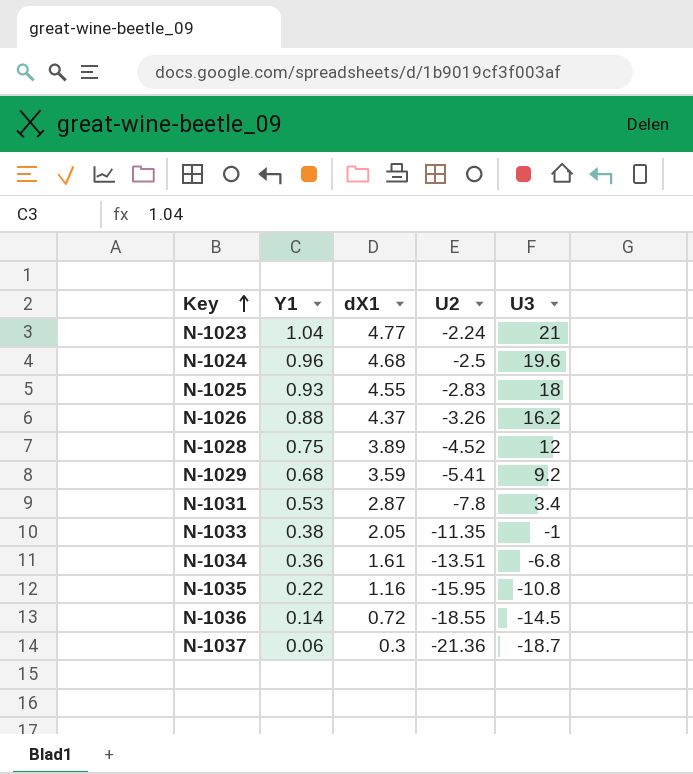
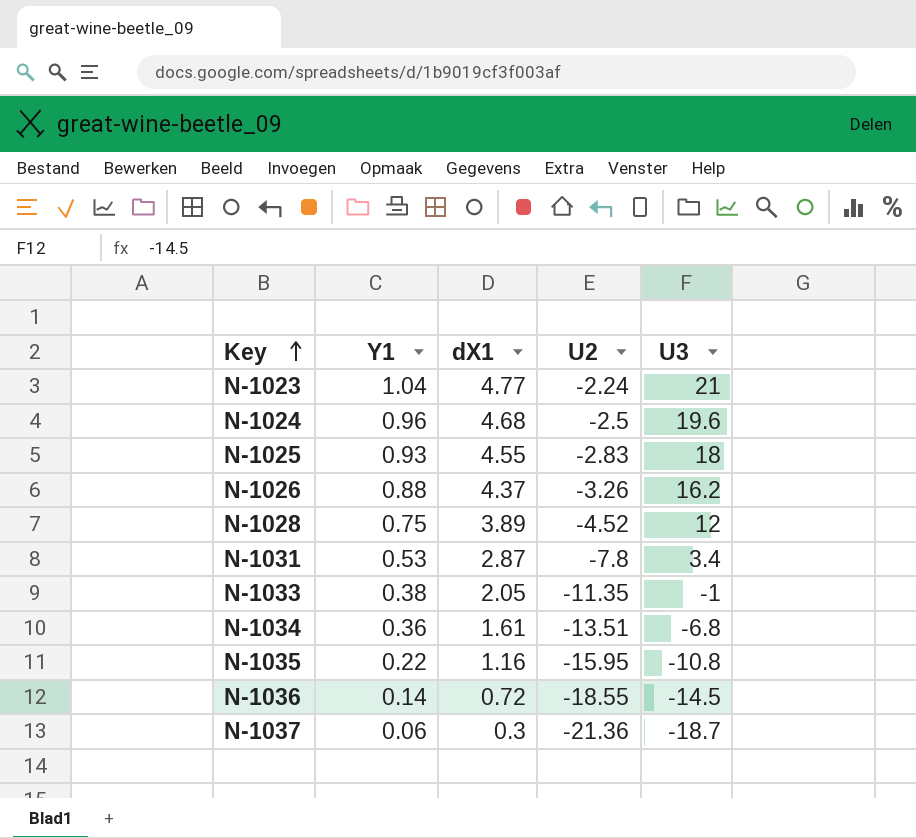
row N-1029: 0.68 | 3.59 | -5.41 | 9.2 -> none

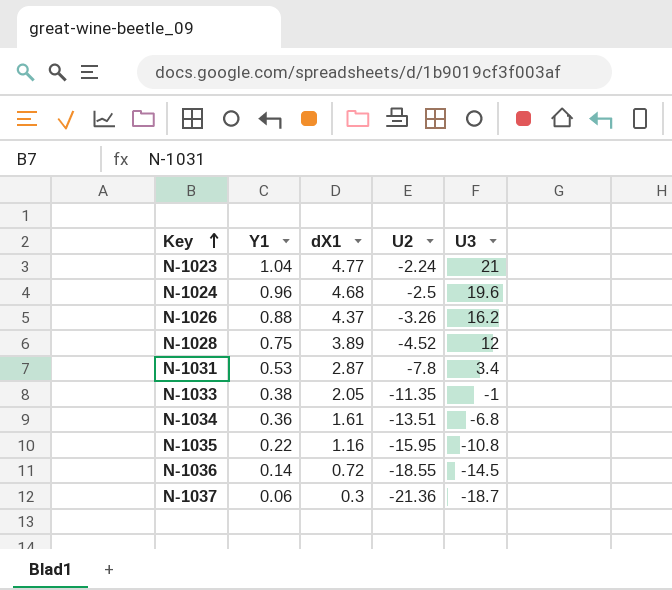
row N-1025: 0.93 | 4.55 | -2.83 | 18 -> none

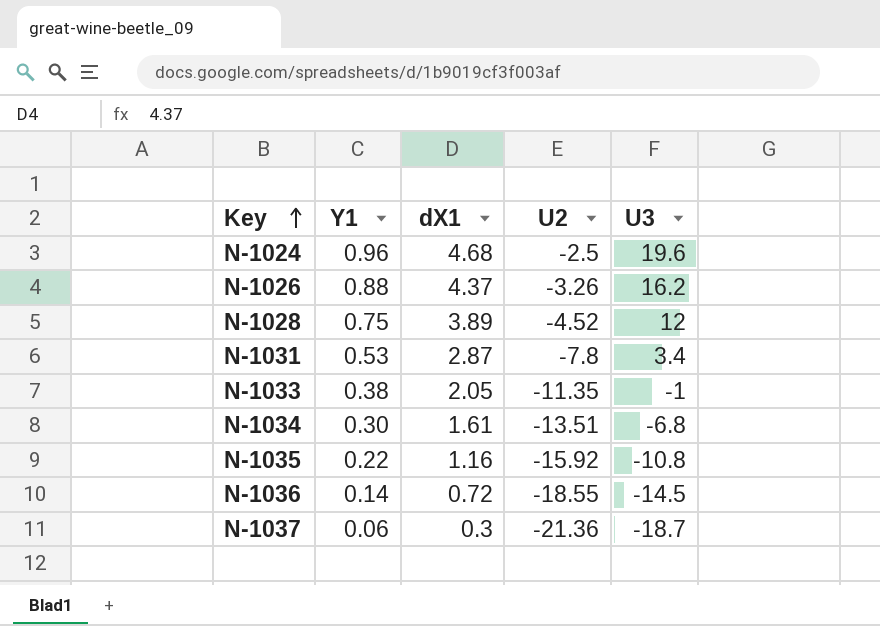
row N-1023: 1.04 | 4.77 | -2.24 | 21 -> none
N-1034 | Y1: 0.36 -> 0.30
N-1035 | U2: -15.95 -> -15.92

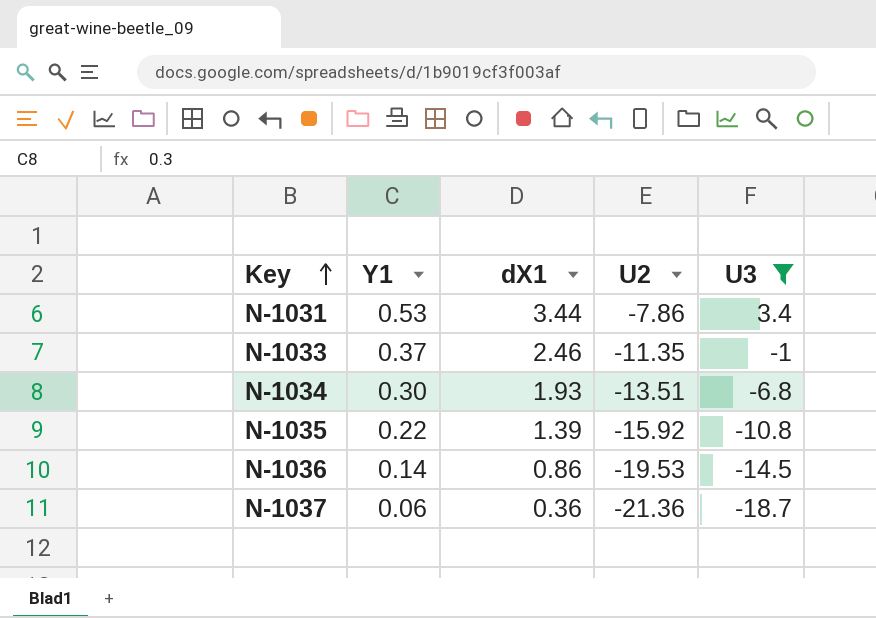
filter: none -> U3 <= 3.4
N-1031 | dX1: 2.87 -> 3.44
N-1031 | U2: -7.8 -> -7.86
N-1033 | Y1: 0.38 -> 0.37
N-1033 | dX1: 2.05 -> 2.46
N-1034 | dX1: 1.61 -> 1.93
N-1035 | dX1: 1.16 -> 1.39
N-1036 | dX1: 0.72 -> 0.86
N-1036 | U2: -18.55 -> -19.53
N-1037 | dX1: 0.3 -> 0.36

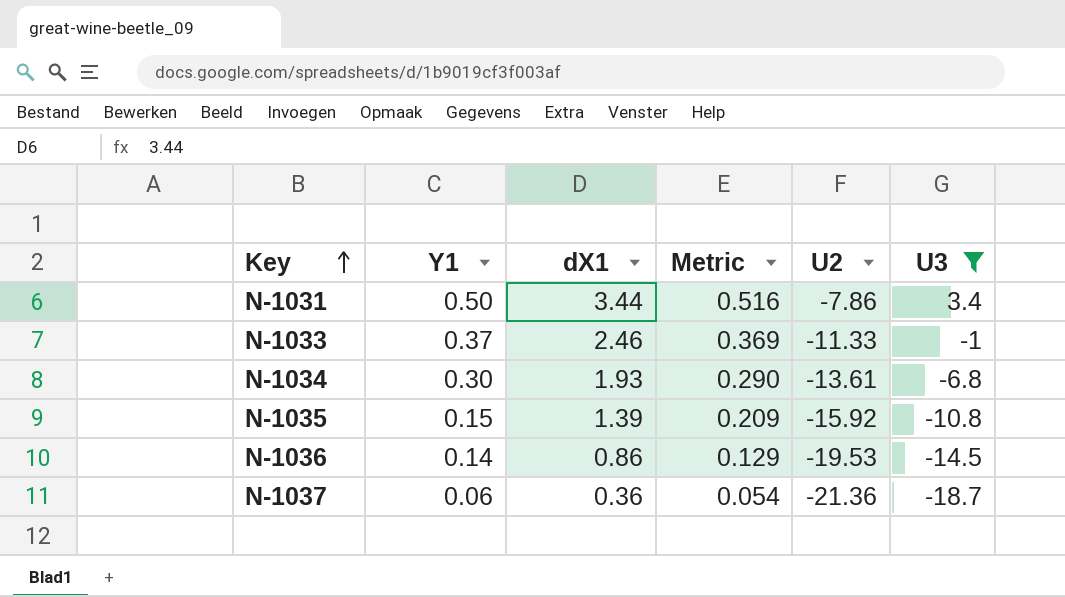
column Metric | formula: none -> [dX1] * 0.15
N-1031 | Y1: 0.53 -> 0.50
N-1033 | U2: -11.35 -> -11.33
N-1034 | U2: -13.51 -> -13.61
N-1035 | Y1: 0.22 -> 0.15

